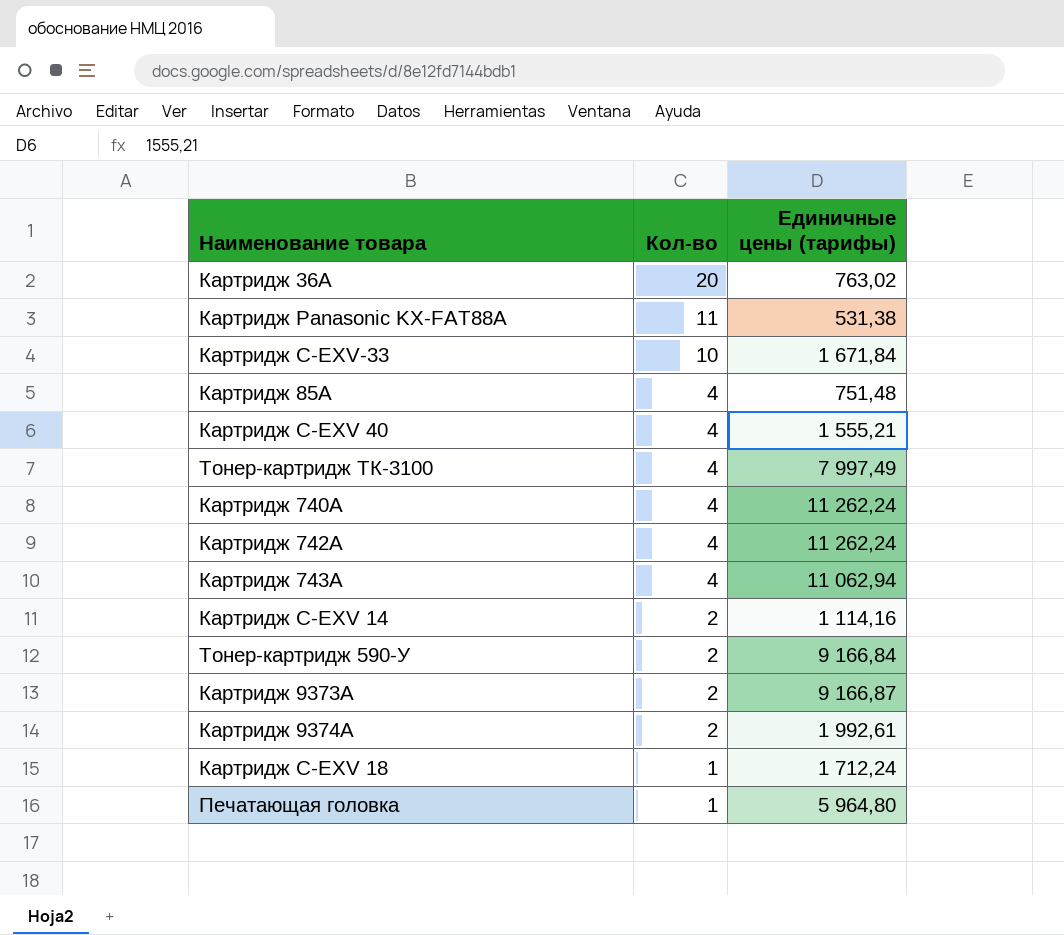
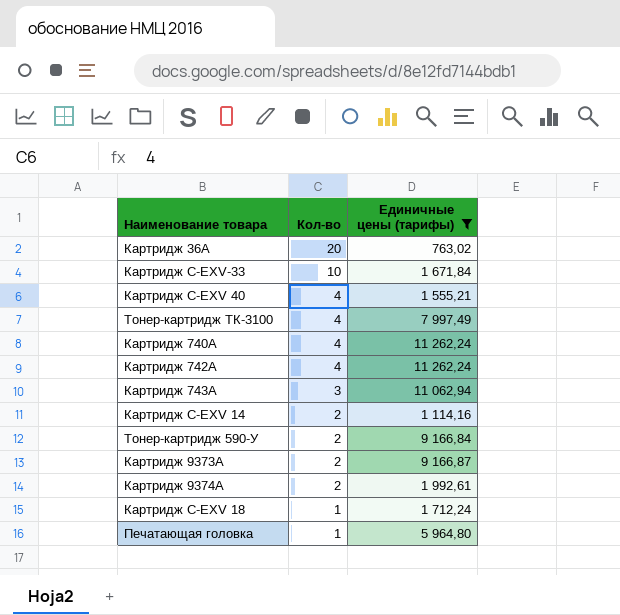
filter: none -> Единичные цены (тарифы) >= 763,02
Картридж 743A | Кол-во: 4 -> 3

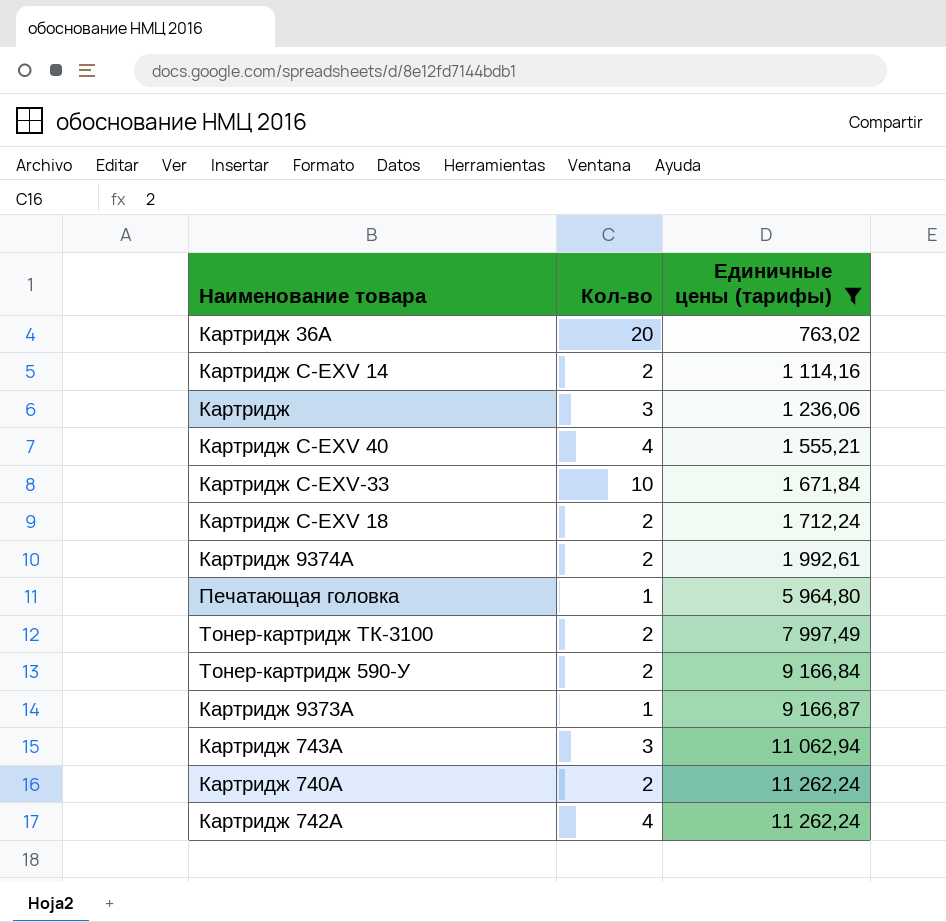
row order: Кол-во descending -> Единичные цены (тарифы) ascending
row Картридж: none -> 3 | 1 236,06
Картридж C-EXV 18 | Кол-во: 1 -> 2
Тонер-картридж ТК-3100 | Кол-во: 4 -> 2
Картридж 9373А | Кол-во: 2 -> 1
Картридж 740A | Кол-во: 4 -> 2

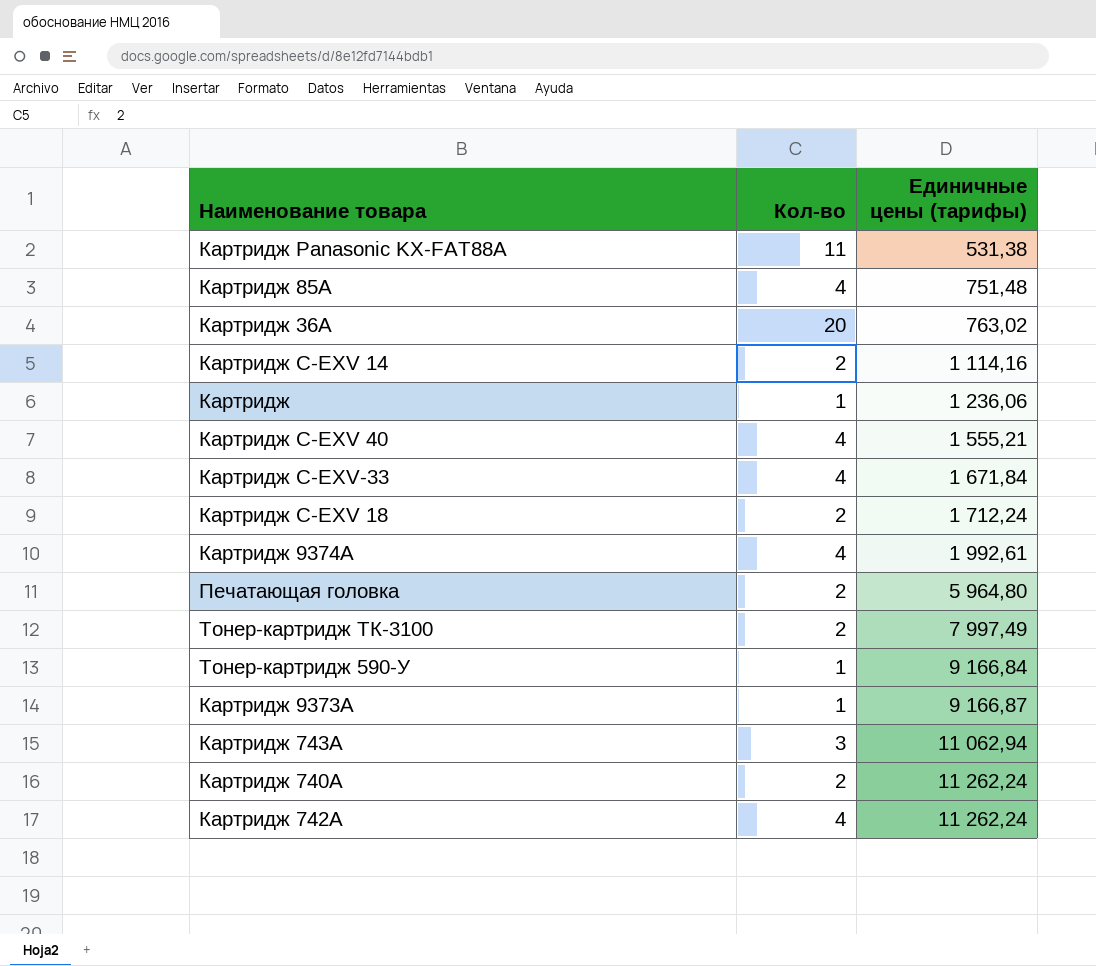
filter: Единичные цены (тарифы) >= 763,02 -> none
Картридж | Кол-во: 3 -> 1
Картридж C-EXV-33 | Кол-во: 10 -> 4
Картридж 9374А | Кол-во: 2 -> 4
Печатающая головка | Кол-во: 1 -> 2
Тонер-картридж 590-У | Кол-во: 2 -> 1

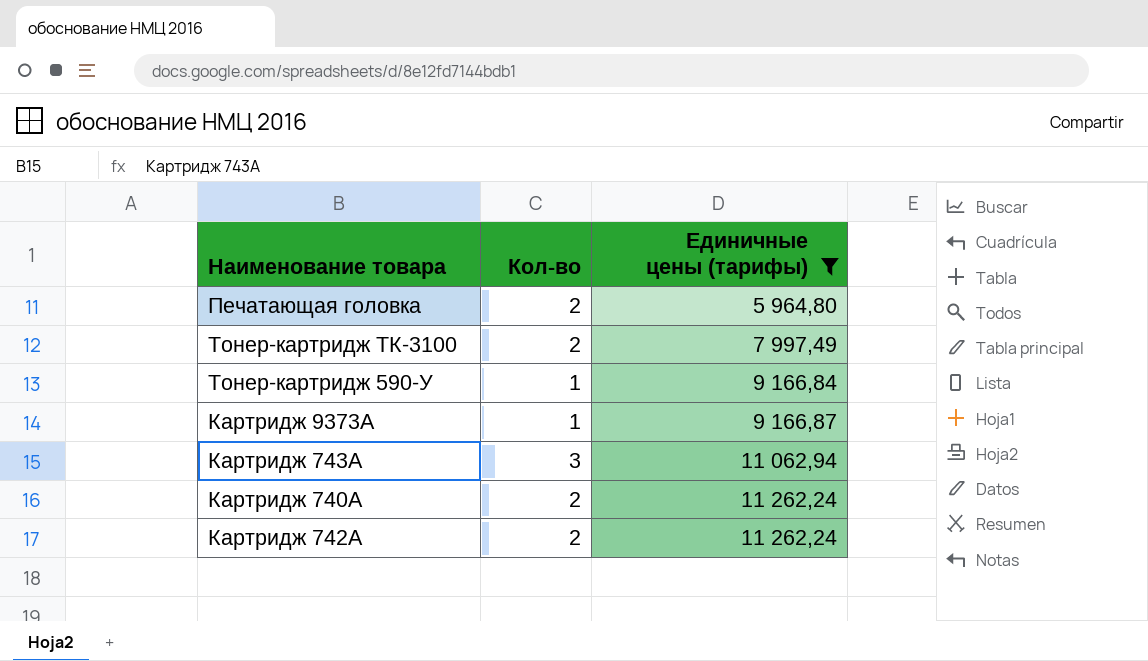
filter: none -> Единичные цены (тарифы) >= 5 964,80
Картридж 742A | Кол-во: 4 -> 2

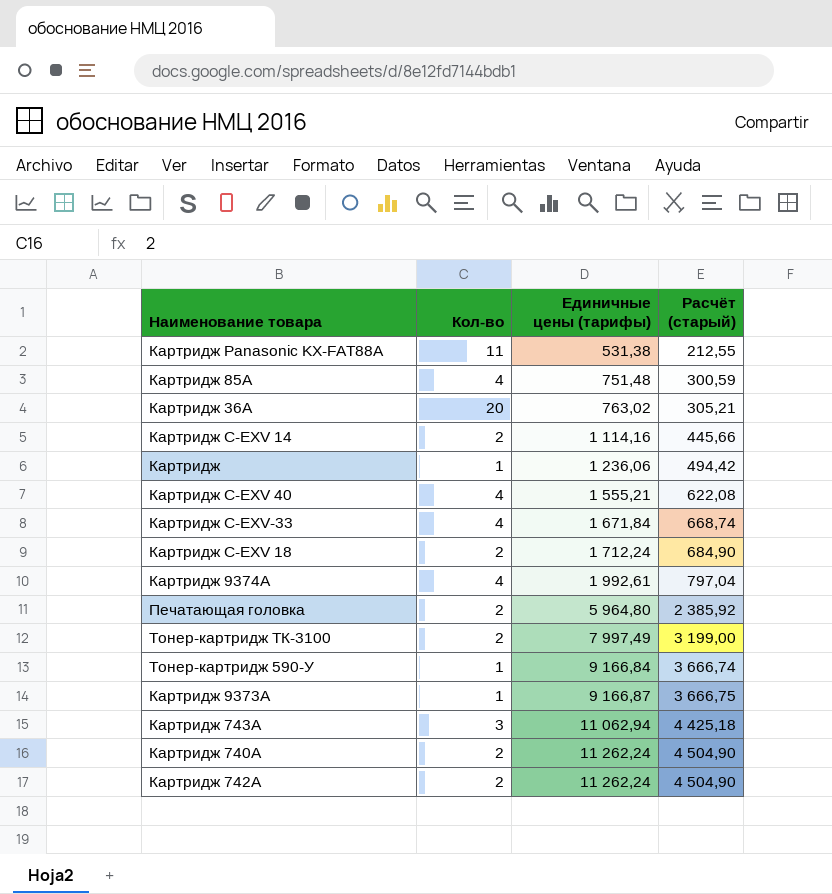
filter: Единичные цены (тарифы) >= 5 964,80 -> none
column Расчёт (старый) | formula: none -> [Единичные цены (тарифы)] * 0,4

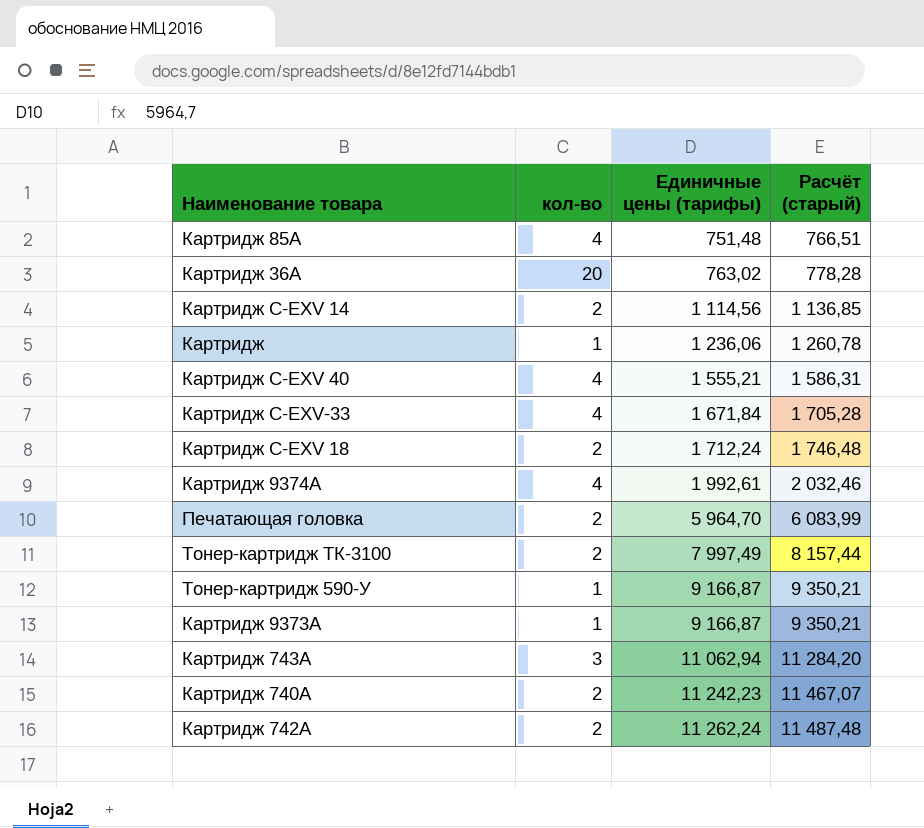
column name: Кол-во -> кол-во
column Расчёт (старый) | formula: [Единичные цены (тарифы)] * 0,4 -> [Единичные цены (тарифы)] * 1,02
row Картридж Panasonic KX-FAT88А: 11 | 531,38 | 212,55 -> none
Картридж C-EXV 14 | Единичные цены (тарифы): 1 114,16 -> 1 114,56
Печатающая головка | Единичные цены (тарифы): 5 964,80 -> 5 964,70
Тонер-картридж 590-У | Единичные цены (тарифы): 9 166,84 -> 9 166,87
Картридж 740A | Единичные цены (тарифы): 11 262,24 -> 11 242,23

